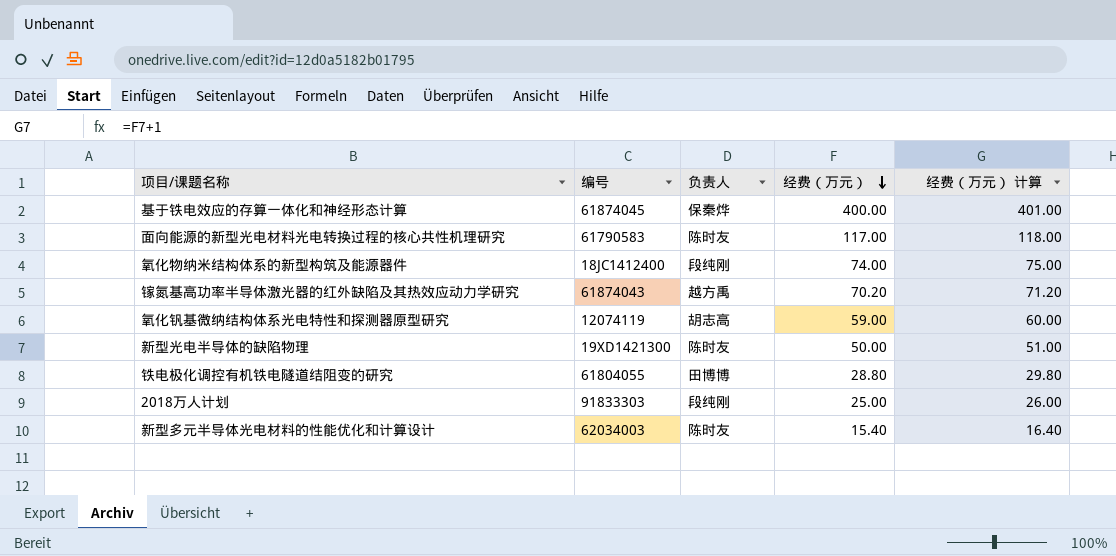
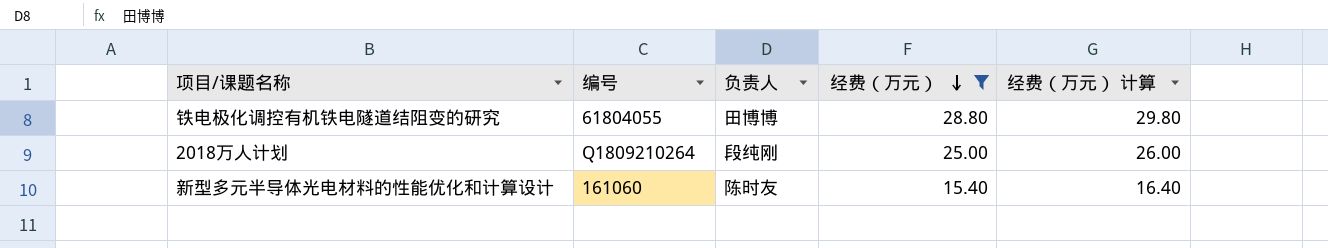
filter: none -> 经费（万元） <= 28.80
2018万人计划 | 编号: 91833303 -> Q1809210264
新型多元半导体光电材料的性能优化和计算设计 | 编号: 62034003 -> 161060

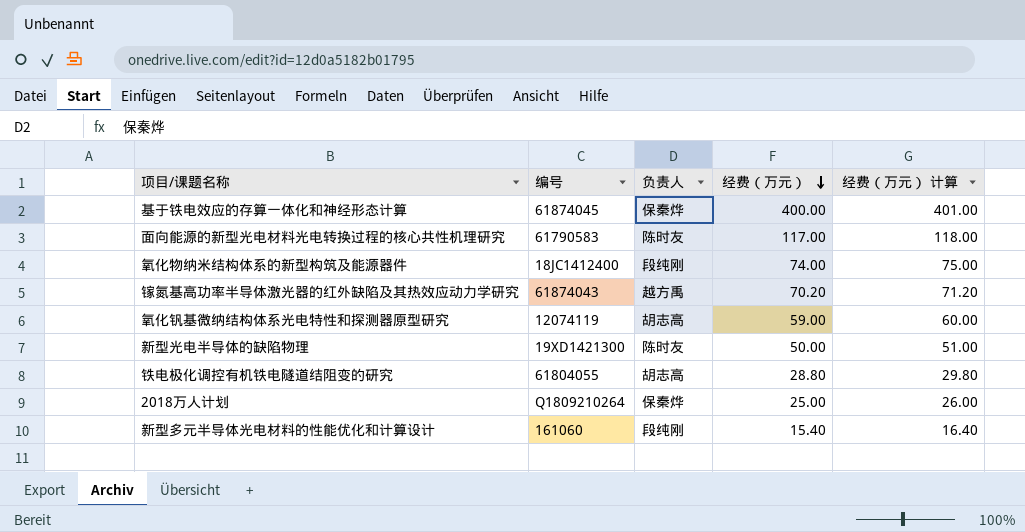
filter: 经费（万元） <= 28.80 -> none
铁电极化调控有机铁电隧道结阻变的研究 | 负责人: 田博博 -> 胡志高
2018万人计划 | 负责人: 段纯刚 -> 保秦烨
新型多元半导体光电材料的性能优化和计算设计 | 负责人: 陈时友 -> 段纯刚

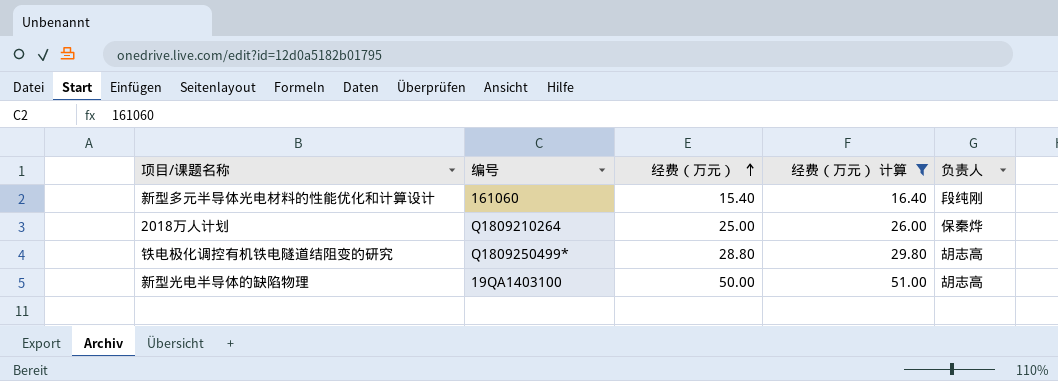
filter: none -> 经费（万元） 计算 <= 51.00
row order: 经费（万元） descending -> 经费（万元） ascending
column 负责人 | position: 3 -> 5
铁电极化调控有机铁电隧道结阻变的研究 | 编号: 61804055 -> Q1809250499*
新型光电半导体的缺陷物理 | 编号: 19XD1421300 -> 19QA1403100
新型光电半导体的缺陷物理 | 负责人: 陈时友 -> 胡志高

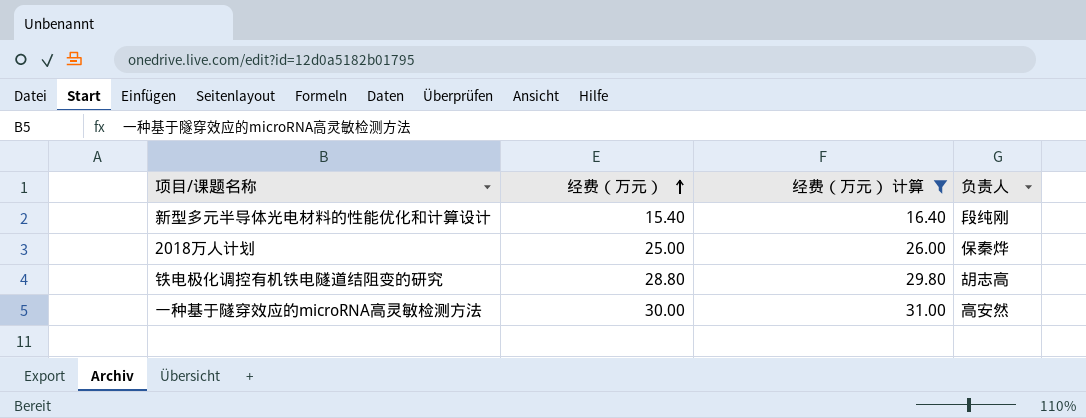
column 编号 | position: 2 -> none
row 新型光电半导体的缺陷物理: 19QA1403100 | 50.00 | 51.00 | 胡志高 -> none
row 一种基于隧穿效应的microRNA高灵敏检测方法: none -> 30.00 | 31.00 | 高安然

